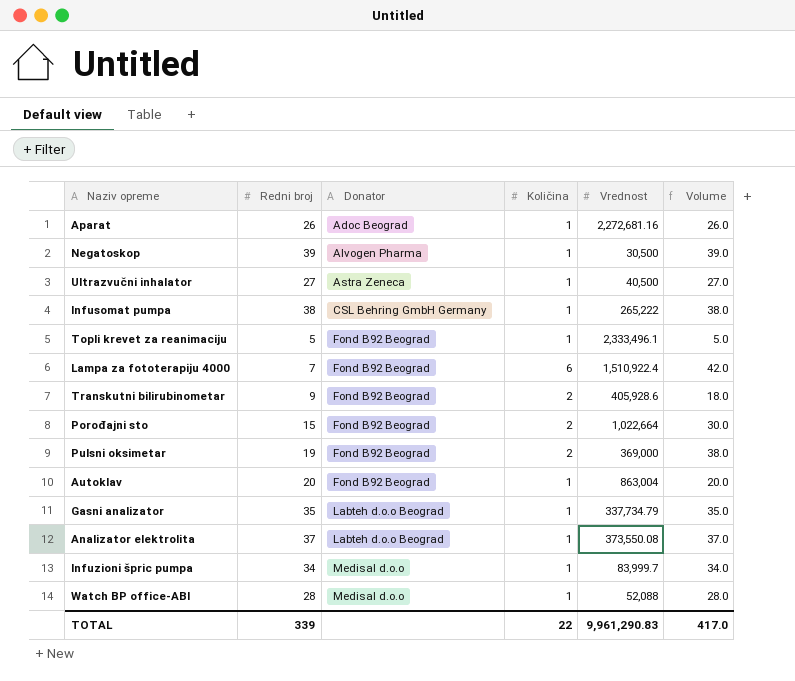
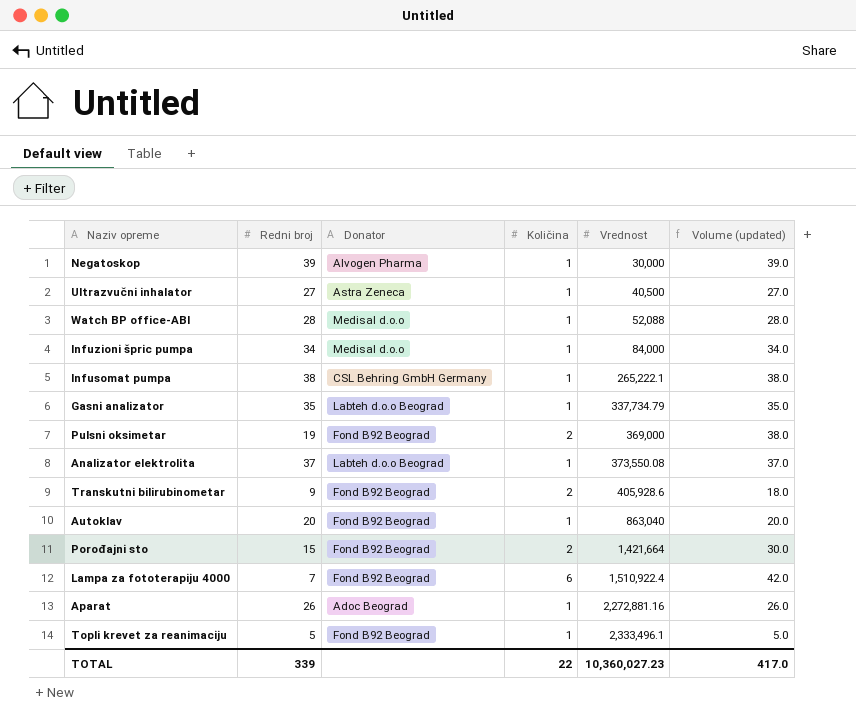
row order: Donator ascending -> Vrednost ascending
column name: Volume -> Volume (updated)
Negatoskop | Vrednost: 30,500 -> 30,000
Infuzioni špric pumpa | Vrednost: 83,999.7 -> 84,000
Infusomat pumpa | Vrednost: 265,222 -> 265,222.1
Autoklav | Vrednost: 863,004 -> 863,040
Porođajni sto | Vrednost: 1,022,664 -> 1,421,664
Aparat | Vrednost: 2,272,681.16 -> 2,272,881.16
TOTAL | Vrednost: 9,961,290.83 -> 10,360,027.23

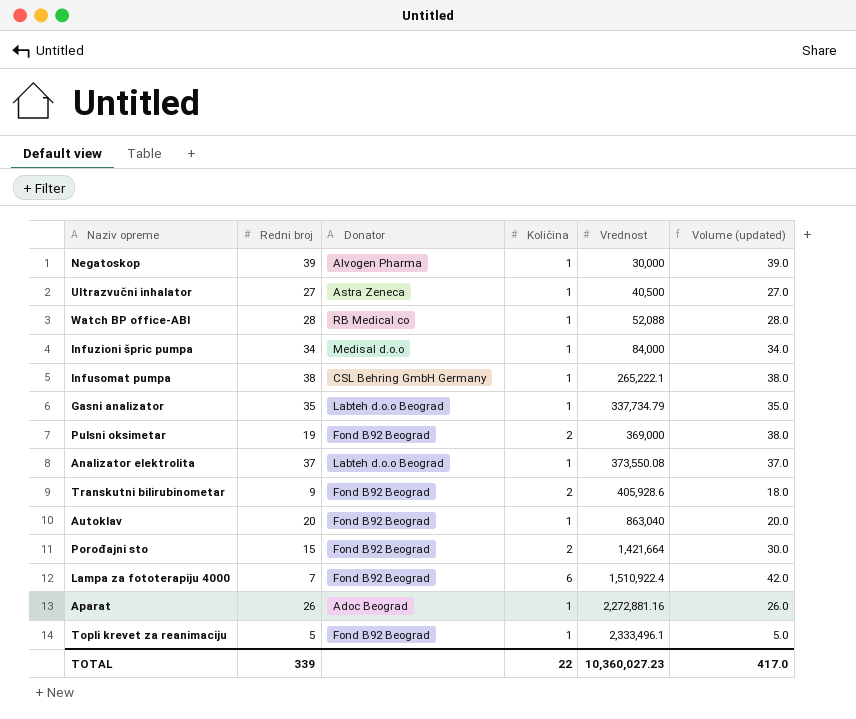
Watch BP office-ABI | Donator: Medisal d.o.o -> RB Medical co

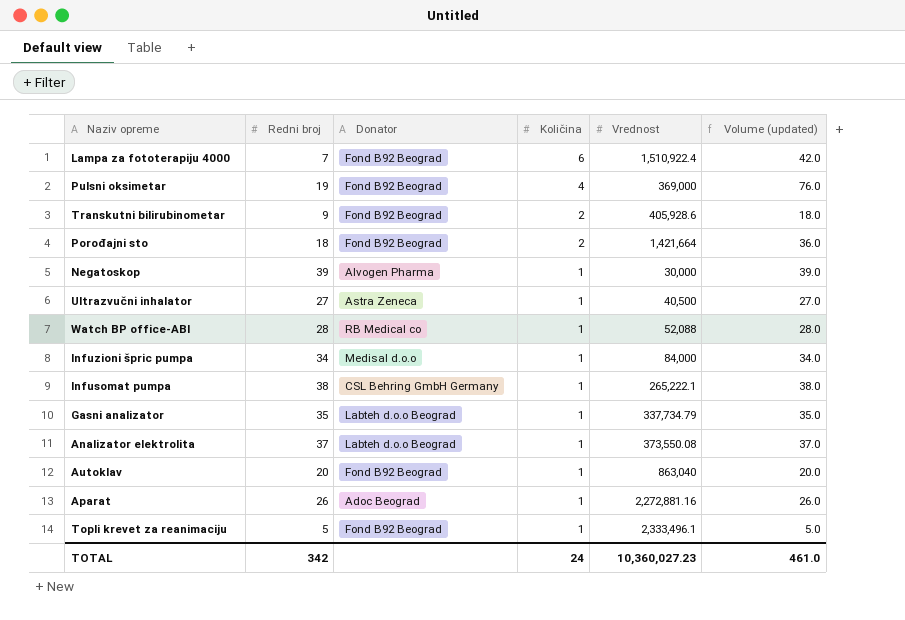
row order: Vrednost ascending -> Količina descending
Pulsni oksimetar | Količina: 2 -> 4
Pulsni oksimetar | Volume (updated): 38.0 -> 76.0
Porođajni sto | Redni broj: 15 -> 18
Porođajni sto | Volume (updated): 30.0 -> 36.0
TOTAL | Redni broj: 339 -> 342
TOTAL | Količina: 22 -> 24
TOTAL | Volume (updated): 417.0 -> 461.0

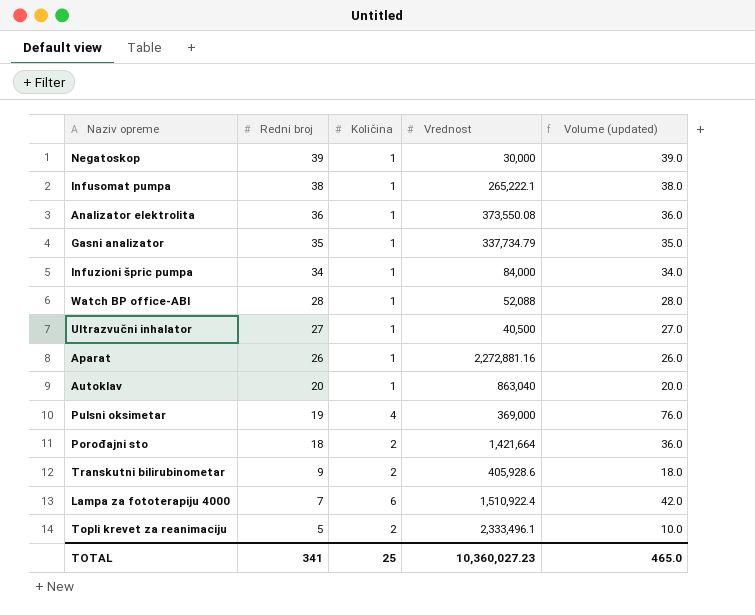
row order: Količina descending -> Redni broj descending
column Donator | position: 3 -> none
Analizator elektrolita | Redni broj: 37 -> 36
Analizator elektrolita | Volume (updated): 37.0 -> 36.0
Topli krevet za reanimaciju | Količina: 1 -> 2
Topli krevet za reanimaciju | Volume (updated): 5.0 -> 10.0
TOTAL | Redni broj: 342 -> 341
TOTAL | Količina: 24 -> 25
TOTAL | Volume (updated): 461.0 -> 465.0

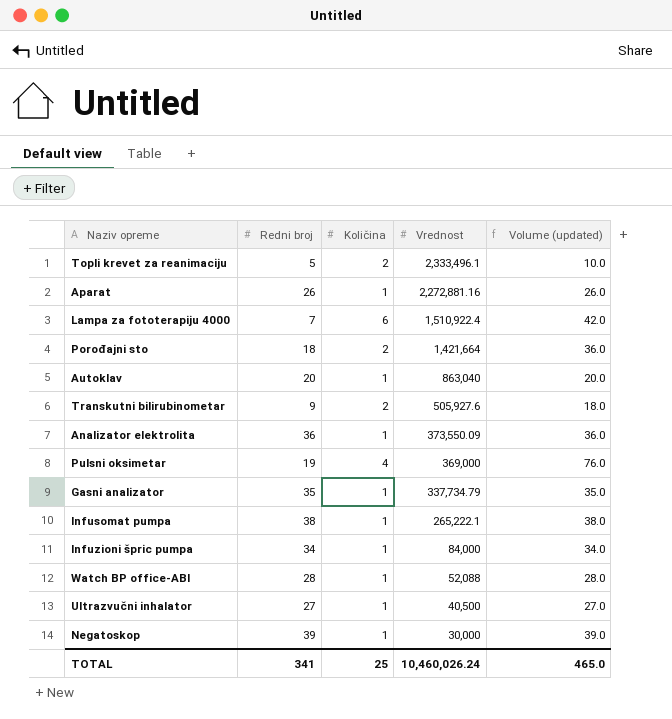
row order: Redni broj descending -> Vrednost descending
Transkutni bilirubinometar | Vrednost: 405,928.6 -> 505,927.6
Analizator elektrolita | Vrednost: 373,550.08 -> 373,550.09
TOTAL | Vrednost: 10,360,027.23 -> 10,460,026.24

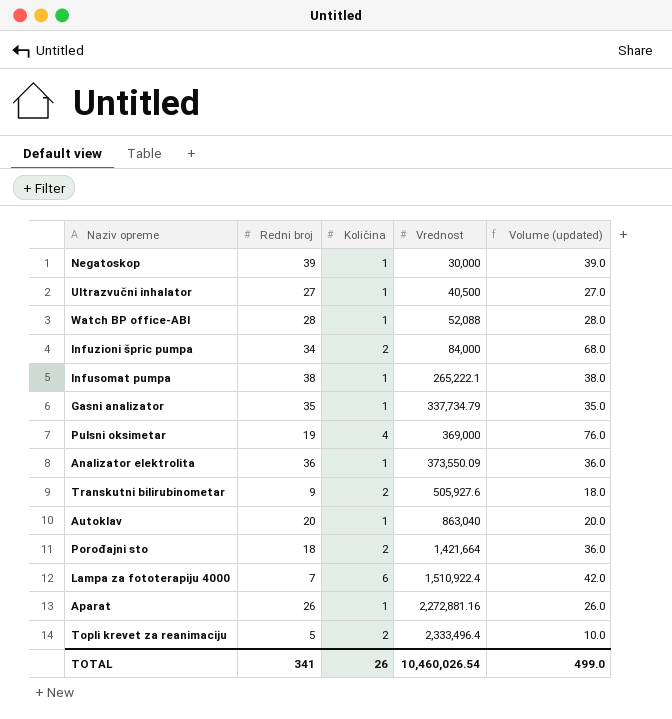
row order: Vrednost descending -> Vrednost ascending
Infuzioni špric pumpa | Količina: 1 -> 2
Infuzioni špric pumpa | Volume (updated): 34.0 -> 68.0
Topli krevet za reanimaciju | Vrednost: 2,333,496.1 -> 2,333,496.4
TOTAL | Količina: 25 -> 26
TOTAL | Vrednost: 10,460,026.24 -> 10,460,026.54
TOTAL | Volume (updated): 465.0 -> 499.0

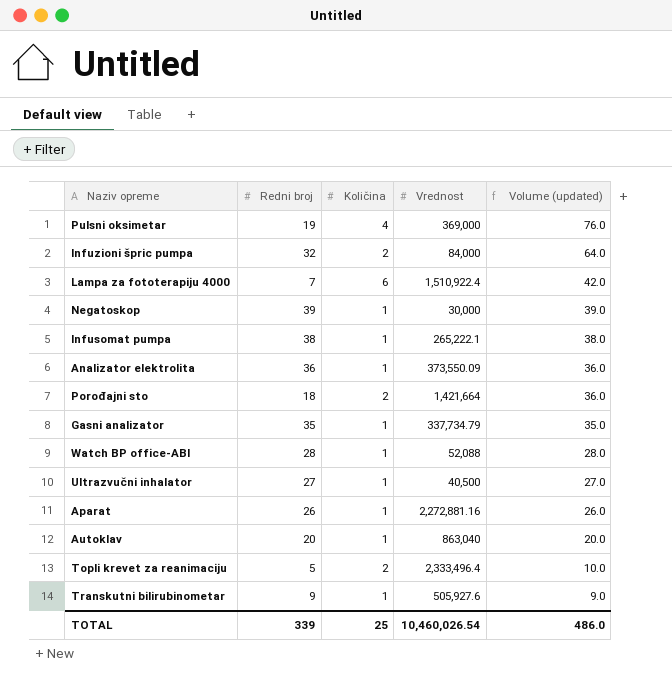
row order: Vrednost ascending -> Volume (updated) descending
Infuzioni špric pumpa | Redni broj: 34 -> 32
Infuzioni špric pumpa | Volume (updated): 68.0 -> 64.0
Transkutni bilirubinometar | Količina: 2 -> 1
Transkutni bilirubinometar | Volume (updated): 18.0 -> 9.0
TOTAL | Redni broj: 341 -> 339
TOTAL | Količina: 26 -> 25
TOTAL | Volume (updated): 499.0 -> 486.0

